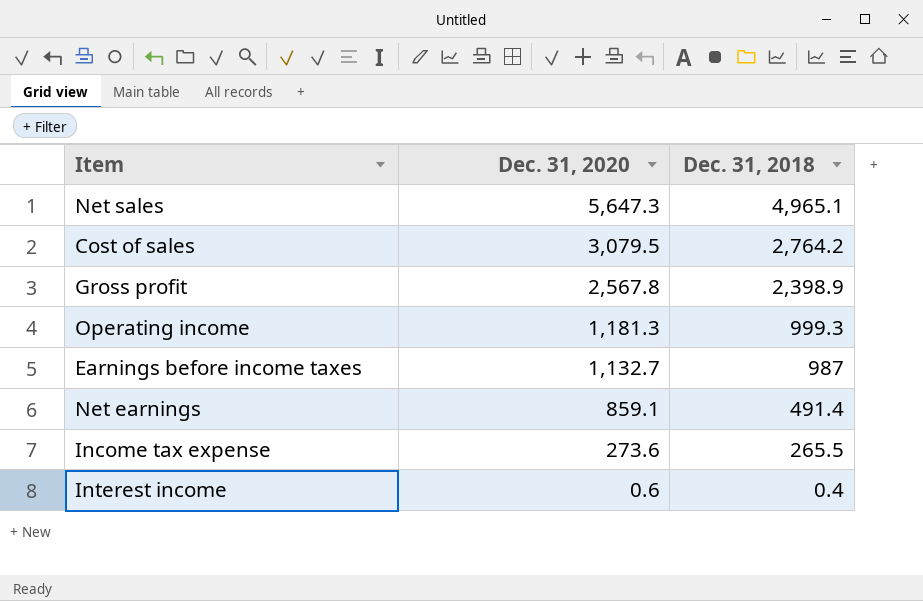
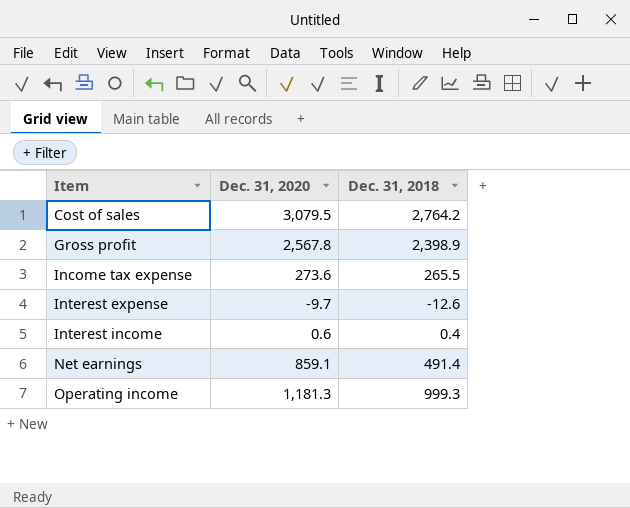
row order: Dec. 31, 2020 descending -> Item ascending
row Net sales: 5,647.3 | 4,965.1 -> none
row Earnings before income taxes: 1,132.7 | 987 -> none
row Interest expense: none -> -9.7 | -12.6

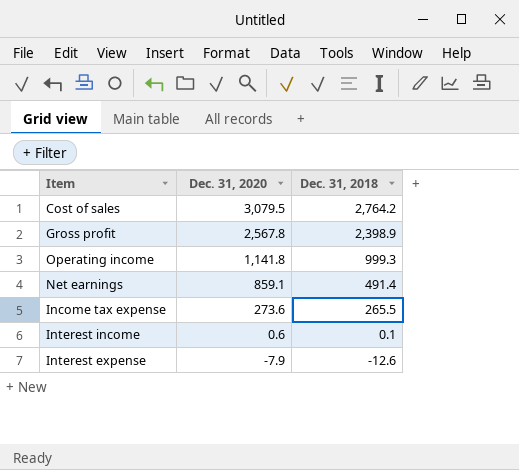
row order: Item ascending -> Dec. 31, 2020 descending
Operating income | Dec. 31, 2020: 1,181.3 -> 1,141.8
Interest income | Dec. 31, 2018: 0.4 -> 0.1
Interest expense | Dec. 31, 2020: -9.7 -> -7.9

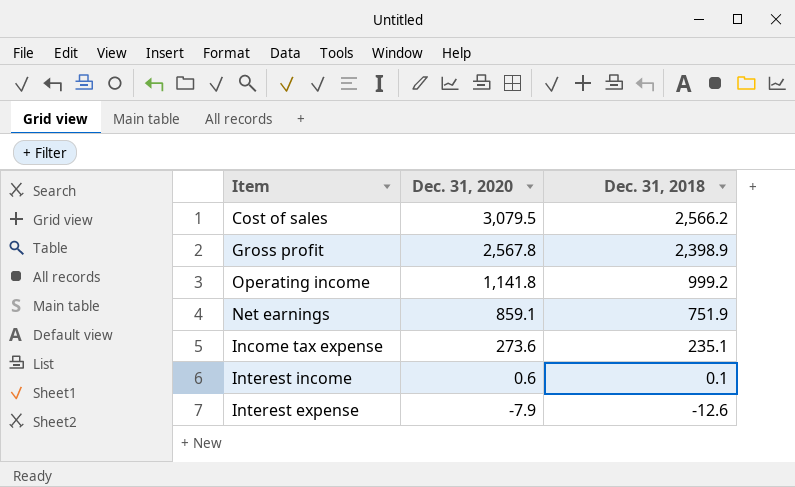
Cost of sales | Dec. 31, 2018: 2,764.2 -> 2,566.2
Operating income | Dec. 31, 2018: 999.3 -> 999.2
Net earnings | Dec. 31, 2018: 491.4 -> 751.9
Income tax expense | Dec. 31, 2018: 265.5 -> 235.1

